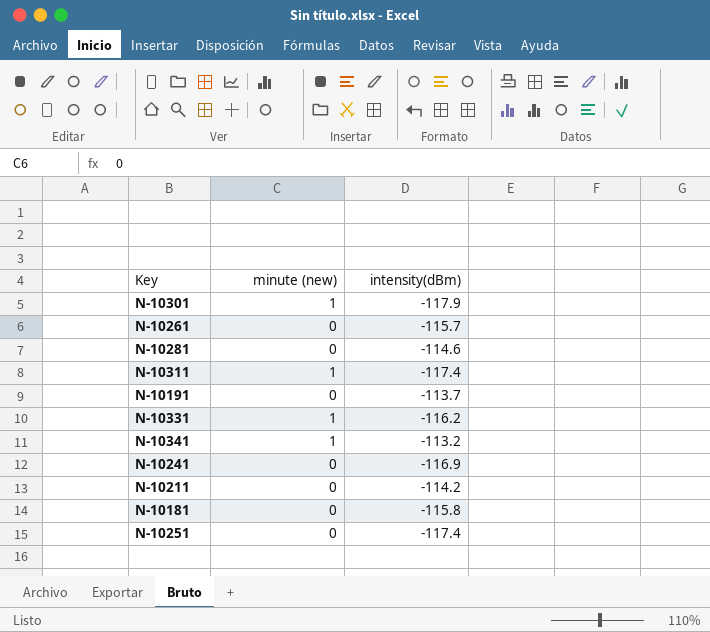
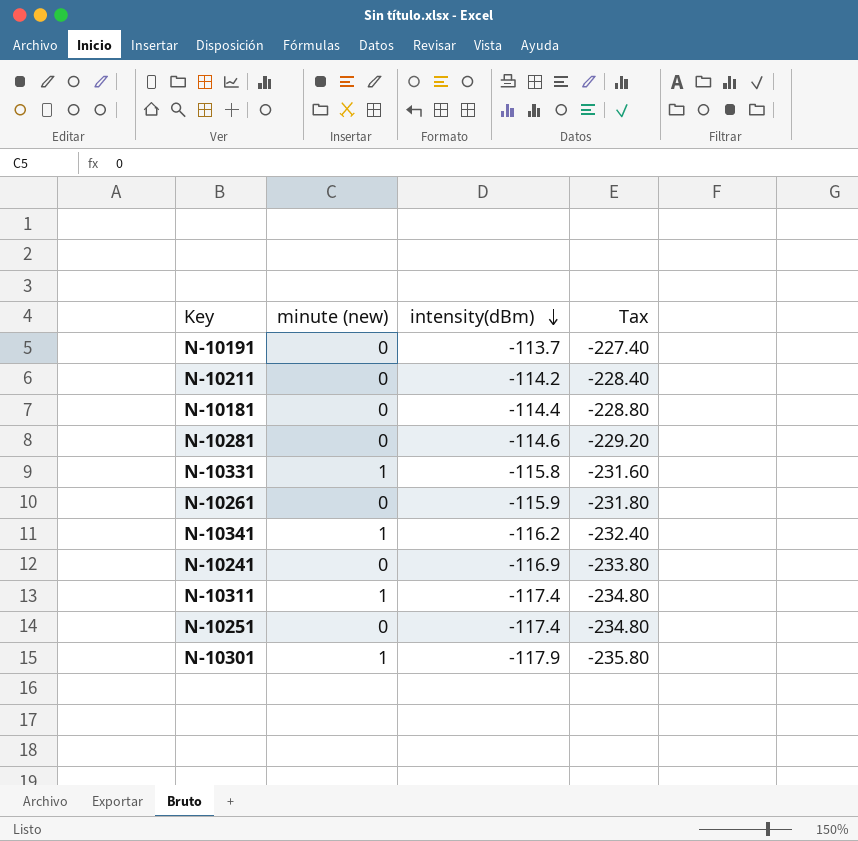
row order: none -> intensity(dBm) descending
column Tax | formula: none -> [intensity(dBm)] * 2
N-10181 | intensity(dBm): -115.8 -> -114.4
N-10331 | intensity(dBm): -116.2 -> -115.8
N-10261 | intensity(dBm): -115.7 -> -115.9
N-10341 | intensity(dBm): -113.2 -> -116.2

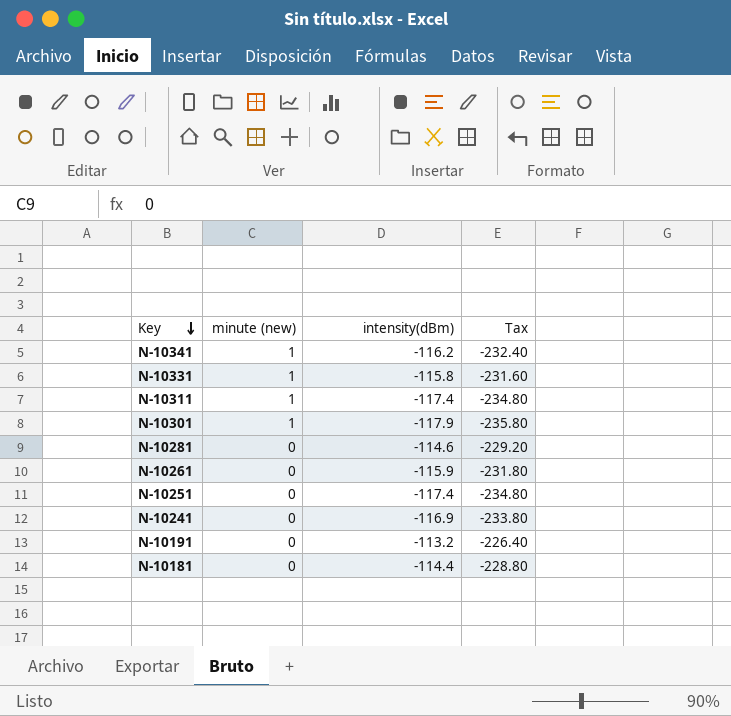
row order: intensity(dBm) descending -> Key descending
row N-10211: 0 | -114.2 | -228.40 -> none
N-10191 | intensity(dBm): -113.7 -> -113.2
N-10191 | Tax: -227.40 -> -226.40

